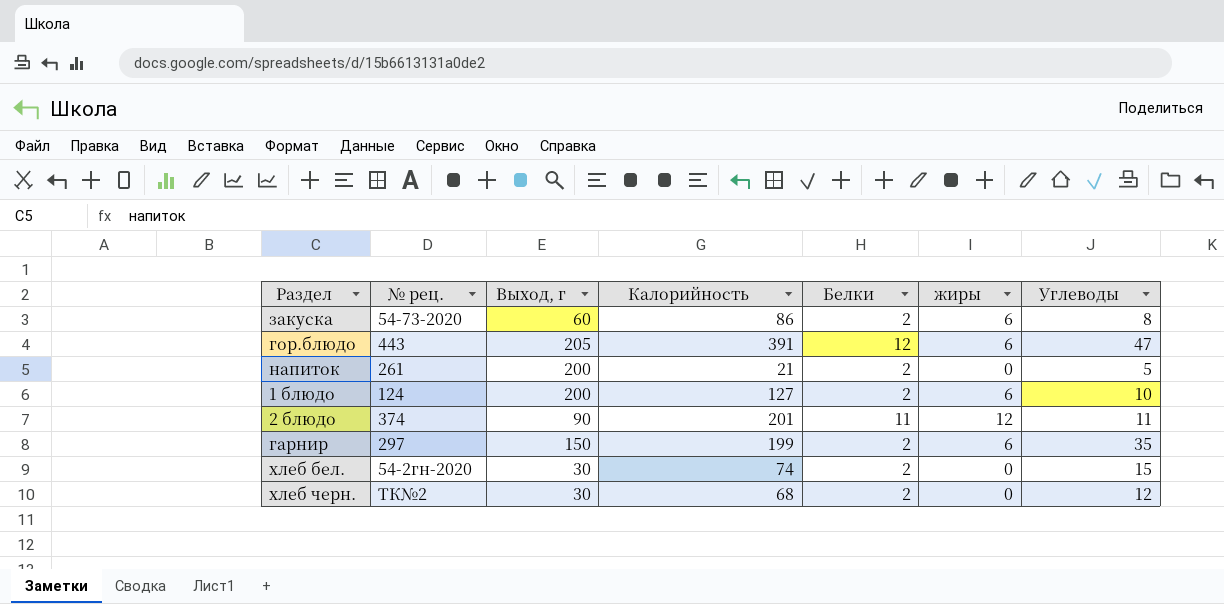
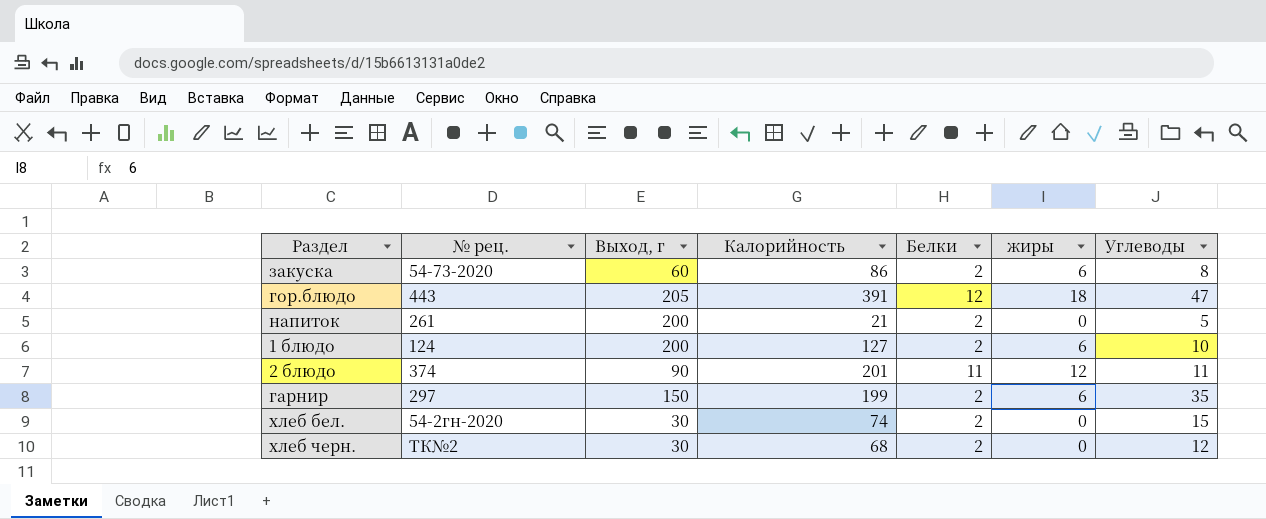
гор.блюдо | жиры: 6 -> 18

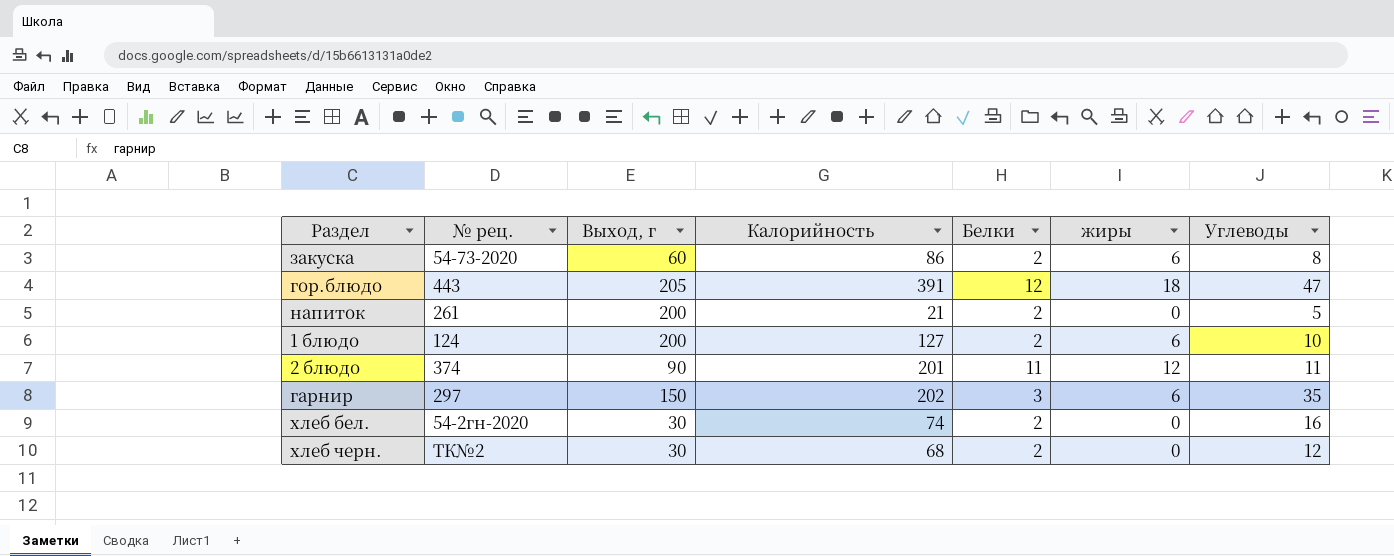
гарнир | Калорийность: 199 -> 202
гарнир | Белки: 2 -> 3
хлеб бел. | Углеводы: 15 -> 16

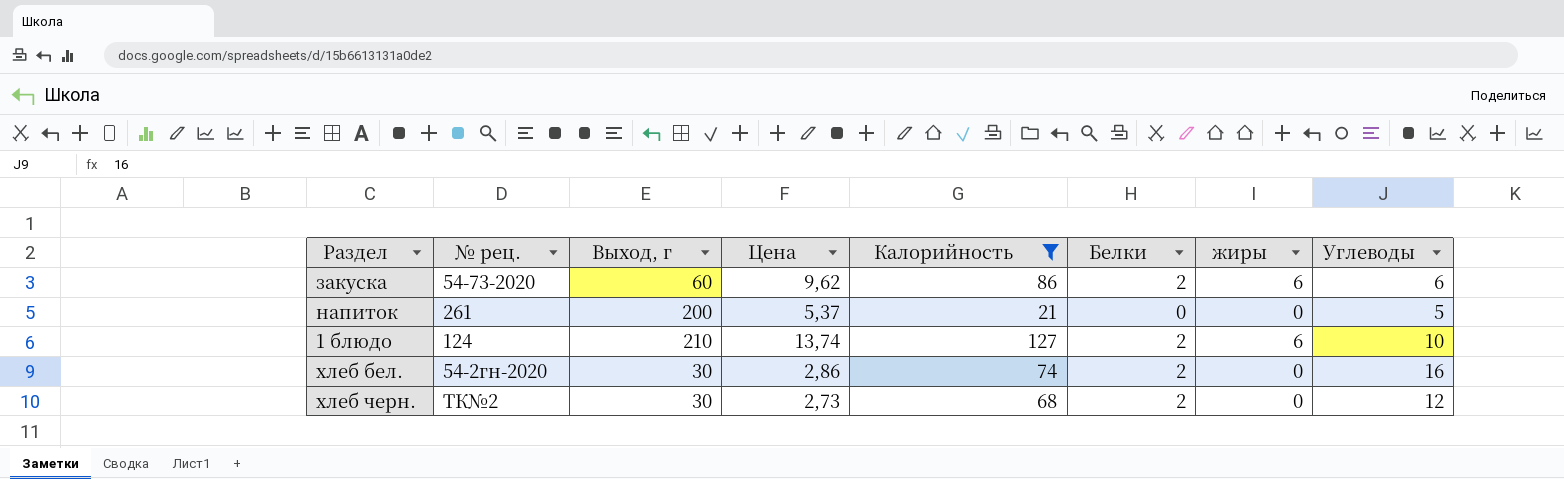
filter: none -> Калорийность <= 127
column Цена | position: none -> 4
закуска | Углеводы: 8 -> 6
напиток | Белки: 2 -> 0
1 блюдо | Выход, г: 200 -> 210

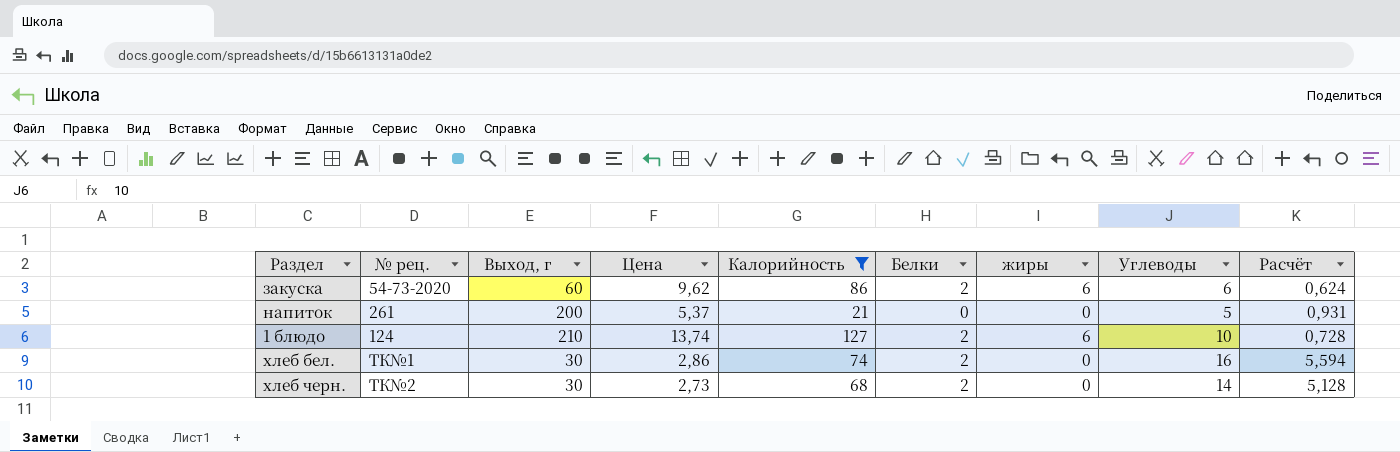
column Расчёт | formula: none -> [Углеводы] / [Цена]
хлеб бел. | № рец.: 54-2гн-2020 -> ТК№1
хлеб черн. | Углеводы: 12 -> 14

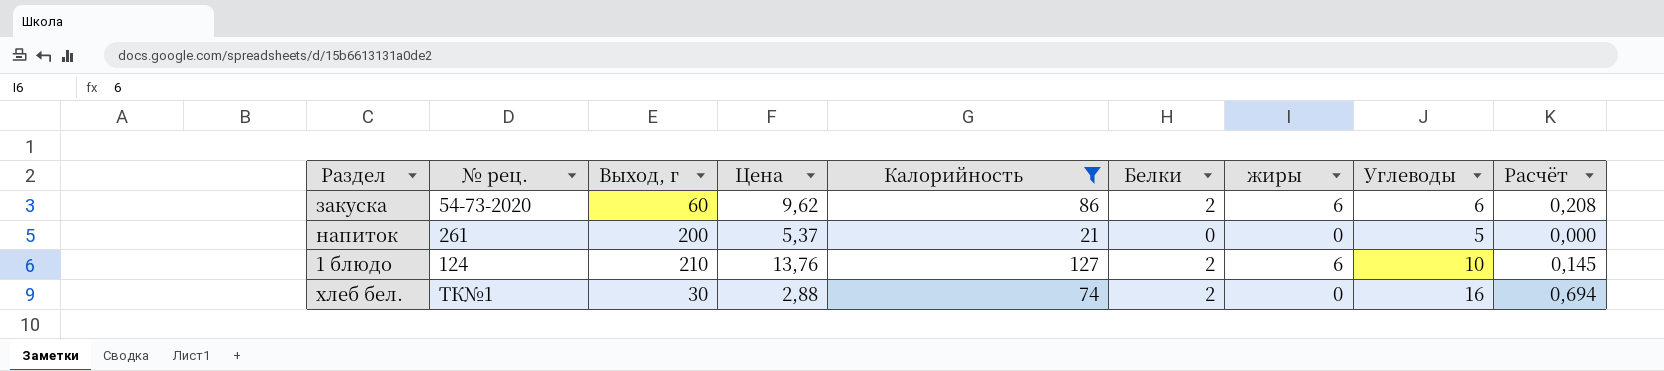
column Расчёт | formula: [Углеводы] / [Цена] -> [Белки] / [Цена]
row хлеб черн.: ТК№2 | 30 | 2,73 | 68 | 2 | 0 | 14 | 5,128 -> none
1 блюдо | Цена: 13,74 -> 13,76
хлеб бел. | Цена: 2,86 -> 2,88

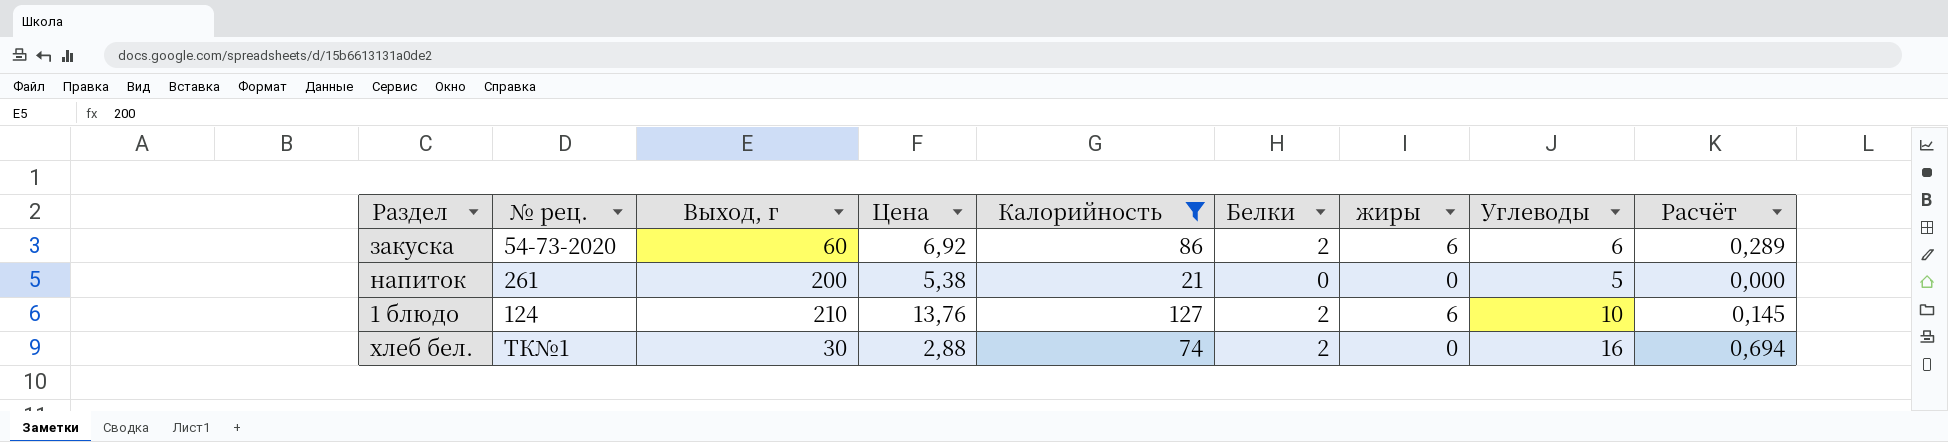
закуска | Цена: 9,62 -> 6,92
закуска | Расчёт: 0,208 -> 0,289
напиток | Цена: 5,37 -> 5,38

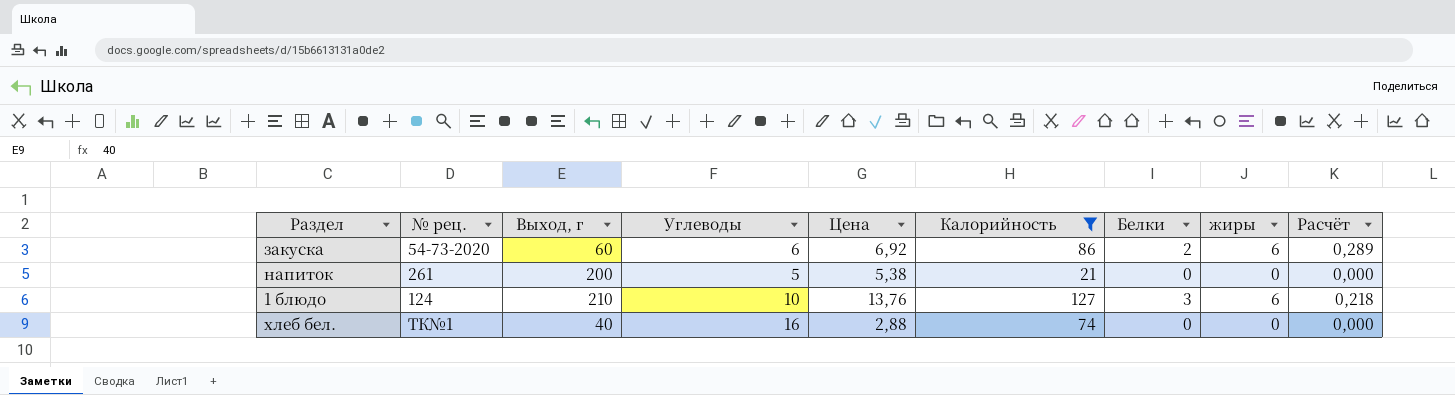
column Углеводы | position: 8 -> 4
1 блюдо | Белки: 2 -> 3
1 блюдо | Расчёт: 0,145 -> 0,218
хлеб бел. | Выход, г: 30 -> 40
хлеб бел. | Белки: 2 -> 0
хлеб бел. | Расчёт: 0,694 -> 0,000

